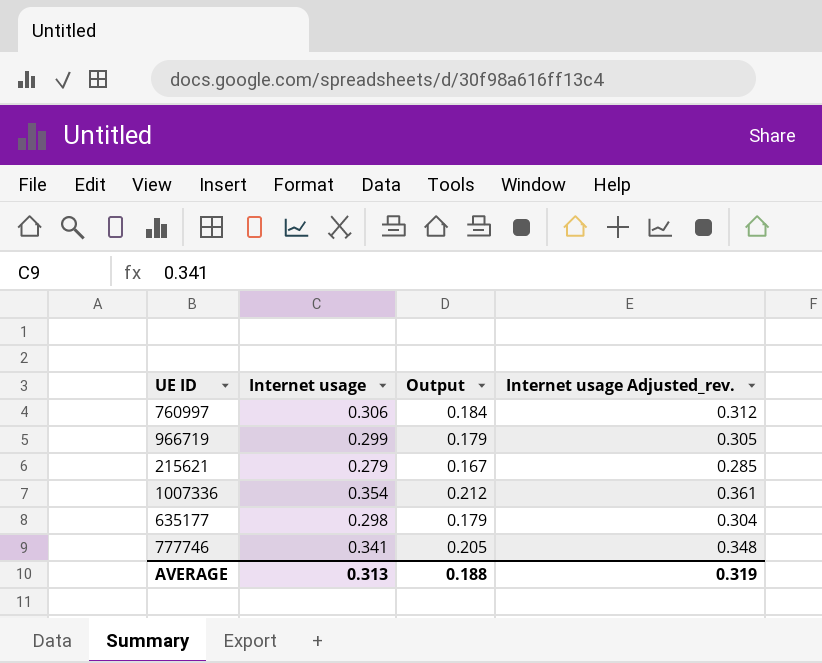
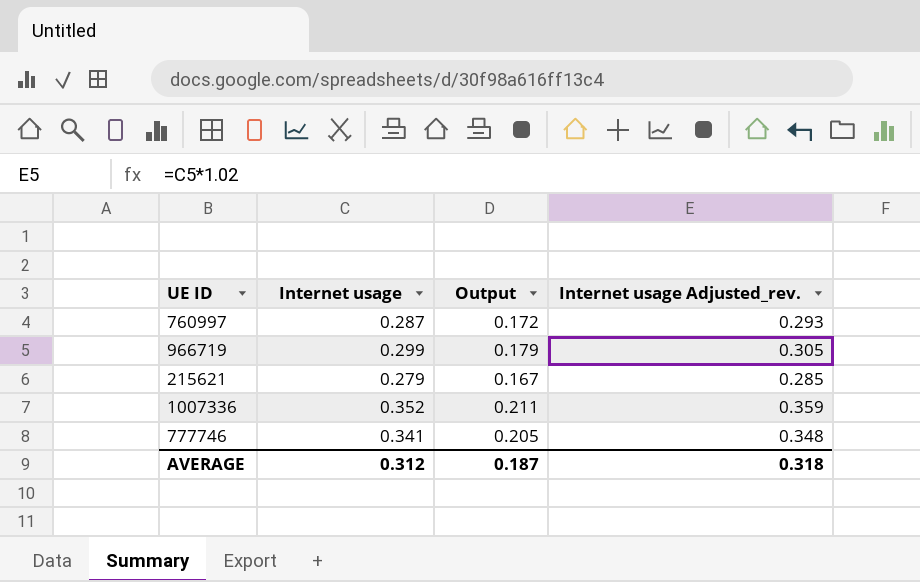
row 635177: 0.298 | 0.179 | 0.304 -> none
760997 | Internet usage: 0.306 -> 0.287
760997 | Output: 0.184 -> 0.172
760997 | Internet usage Adjusted_rev.: 0.312 -> 0.293
1007336 | Internet usage: 0.354 -> 0.352
1007336 | Output: 0.212 -> 0.211
1007336 | Internet usage Adjusted_rev.: 0.361 -> 0.359
AVERAGE | Internet usage: 0.313 -> 0.312
AVERAGE | Output: 0.188 -> 0.187
AVERAGE | Internet usage Adjusted_rev.: 0.319 -> 0.318

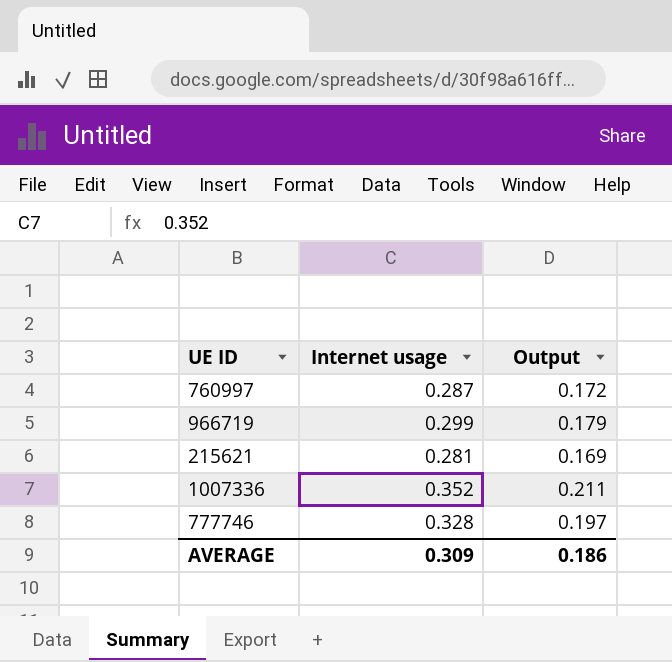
column Internet usage Adjusted_rev. | formula: [Internet usage] * 1.02 -> none
215621 | Internet usage: 0.279 -> 0.281
215621 | Output: 0.167 -> 0.169
777746 | Internet usage: 0.341 -> 0.328
777746 | Output: 0.205 -> 0.197
AVERAGE | Internet usage: 0.312 -> 0.309
AVERAGE | Output: 0.187 -> 0.186

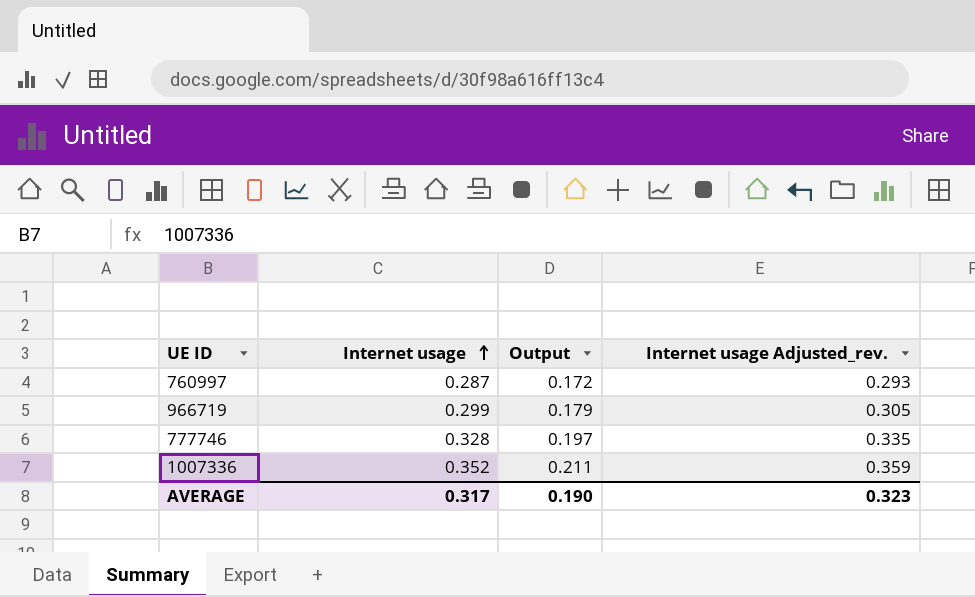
row order: none -> Internet usage ascending
column Internet usage Adjusted_rev. | formula: none -> [Internet usage] * 1.02
row 215621: 0.281 | 0.169 -> none
AVERAGE | Internet usage: 0.309 -> 0.317
AVERAGE | Output: 0.186 -> 0.190

